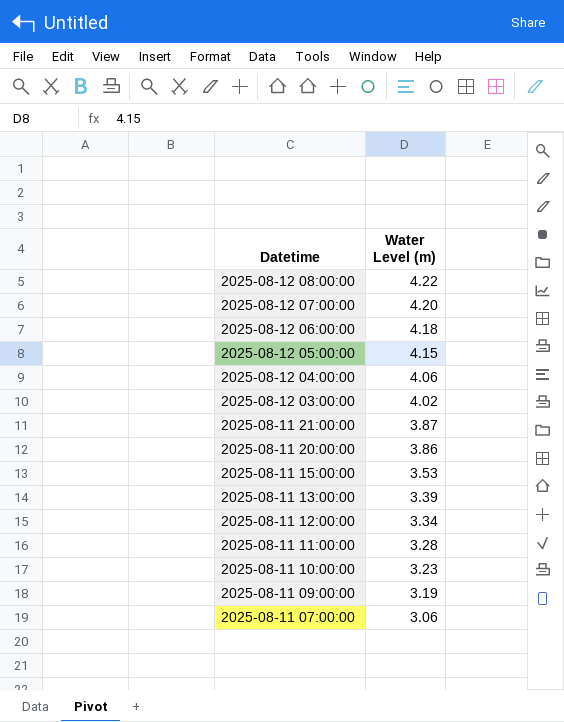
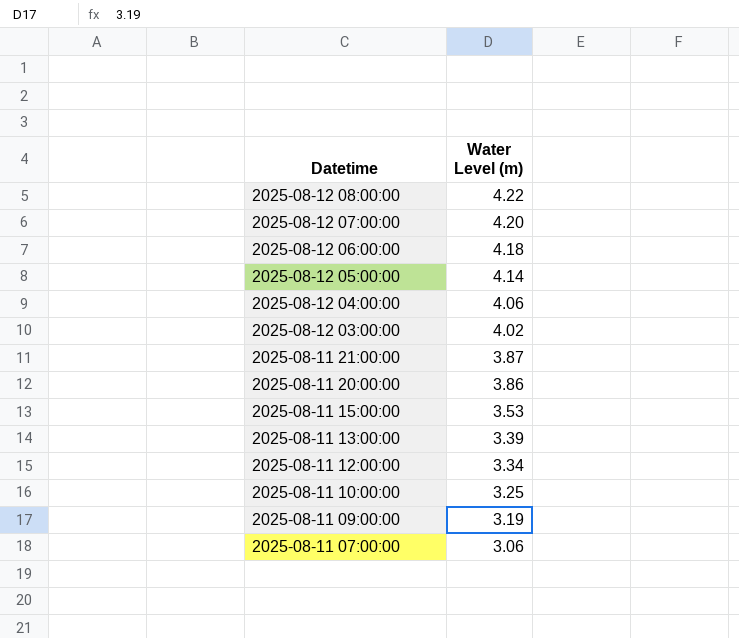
row 2025-08-11 11:00:00: 3.28 -> none
2025-08-12 05:00:00 | Water Level (m): 4.15 -> 4.14
2025-08-11 10:00:00 | Water Level (m): 3.23 -> 3.25

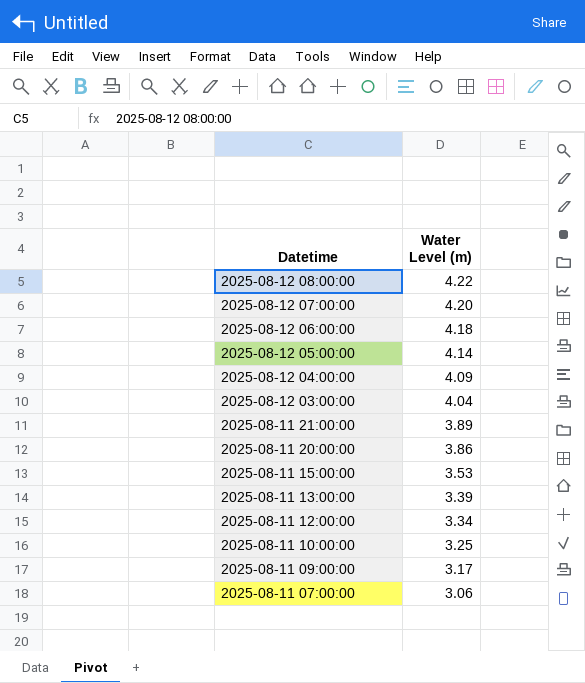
2025-08-12 04:00:00 | Water Level (m): 4.06 -> 4.09
2025-08-12 03:00:00 | Water Level (m): 4.02 -> 4.04
2025-08-11 21:00:00 | Water Level (m): 3.87 -> 3.89
2025-08-11 09:00:00 | Water Level (m): 3.19 -> 3.17

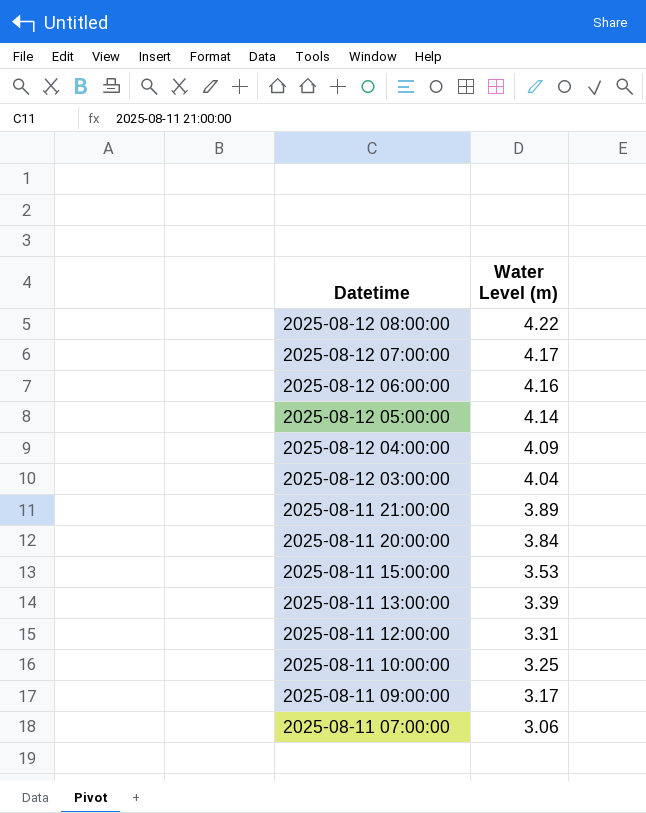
2025-08-12 07:00:00 | Water Level (m): 4.20 -> 4.17
2025-08-12 06:00:00 | Water Level (m): 4.18 -> 4.16
2025-08-11 20:00:00 | Water Level (m): 3.86 -> 3.84
2025-08-11 12:00:00 | Water Level (m): 3.34 -> 3.31

